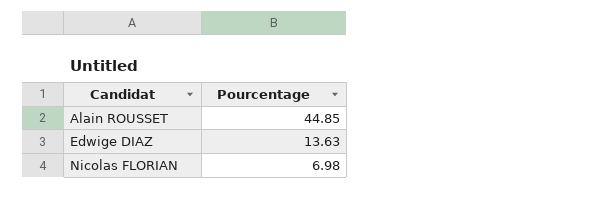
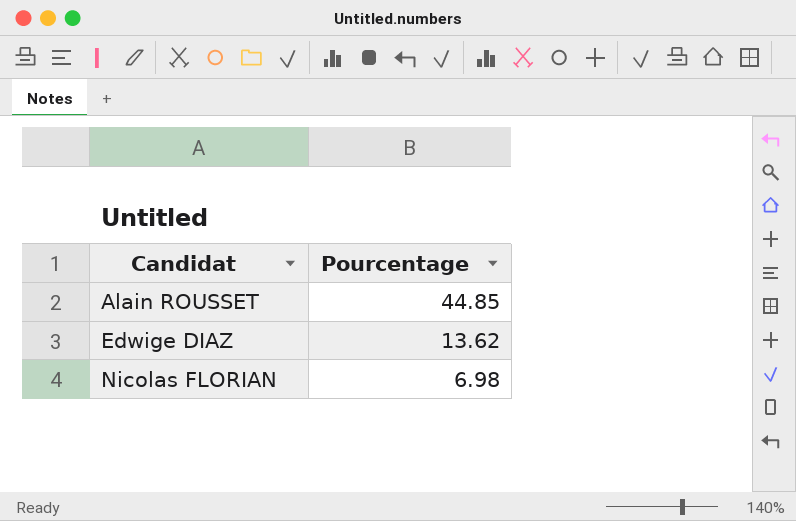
Edwige DIAZ | Pourcentage: 13.63 -> 13.62

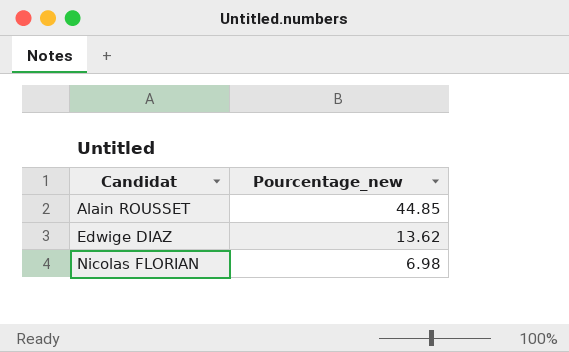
column name: Pourcentage -> Pourcentage_new

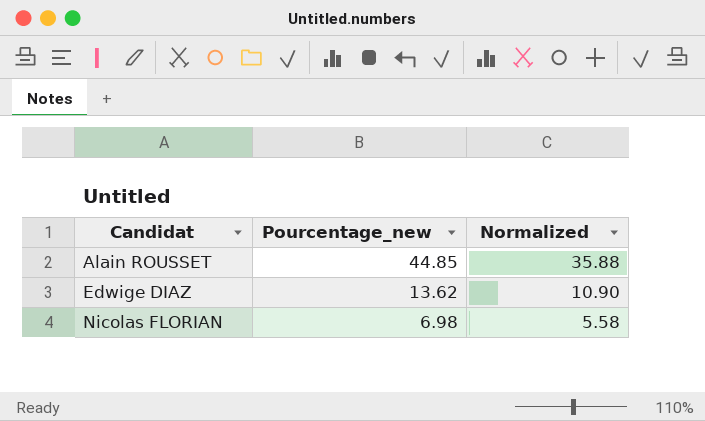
column Normalized | formula: none -> [Pourcentage_new] * 0.8

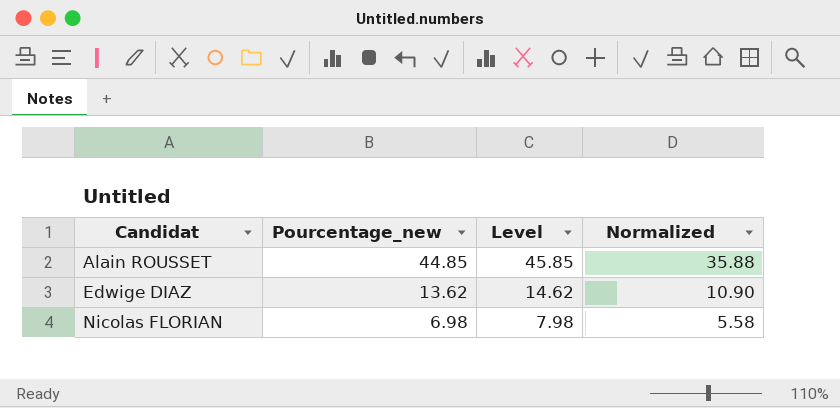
column Level | formula: none -> [Pourcentage_new] + 1

